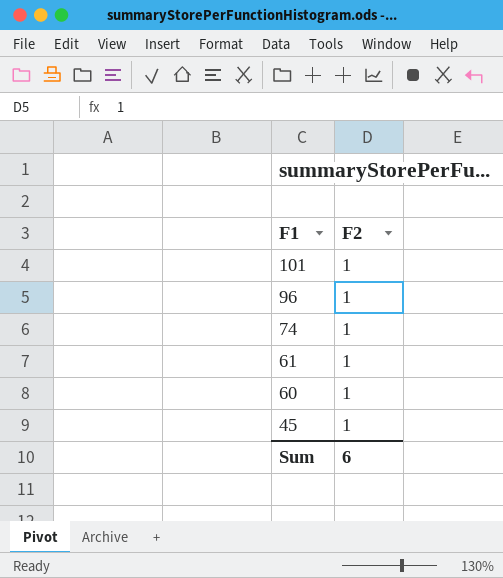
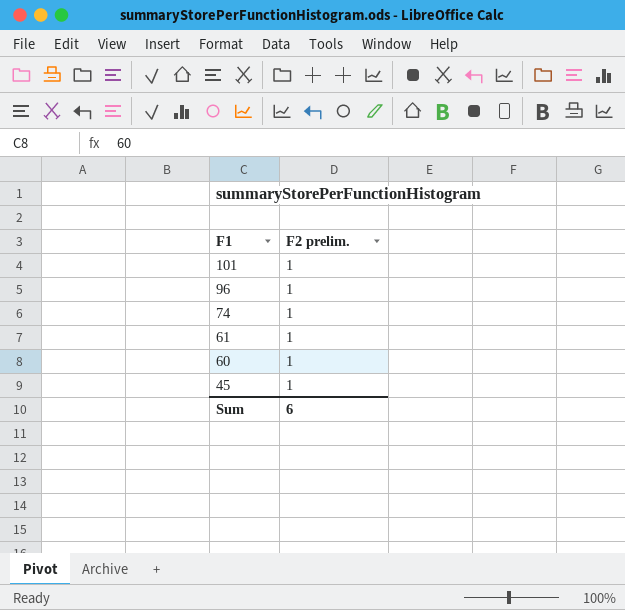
column name: F2 -> F2 prelim.

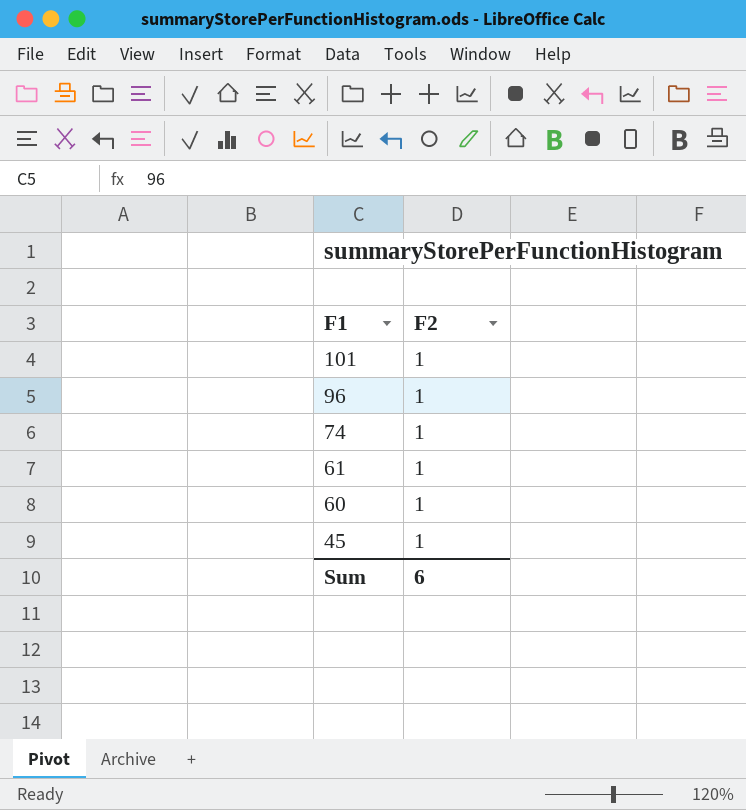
column name: F2 prelim. -> F2

